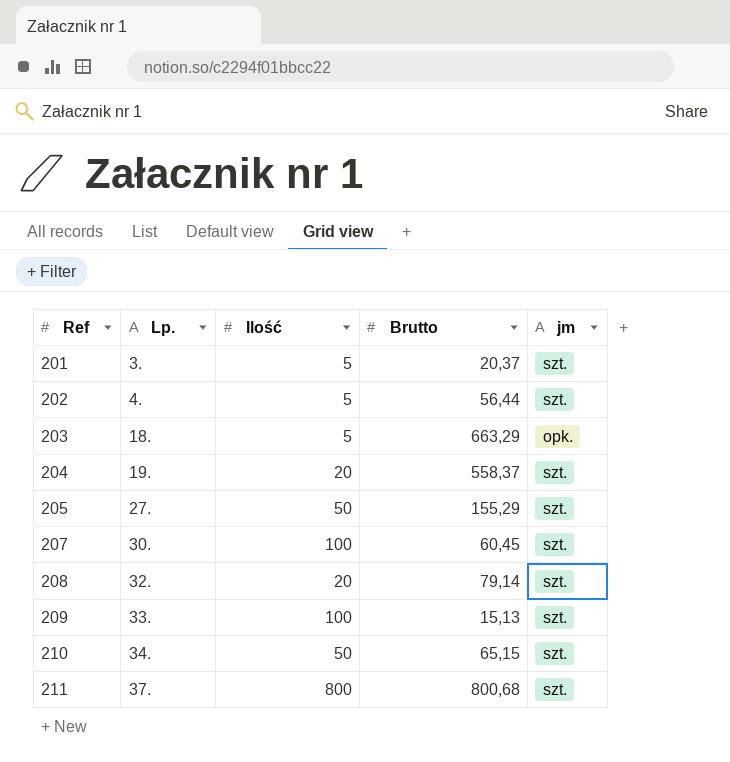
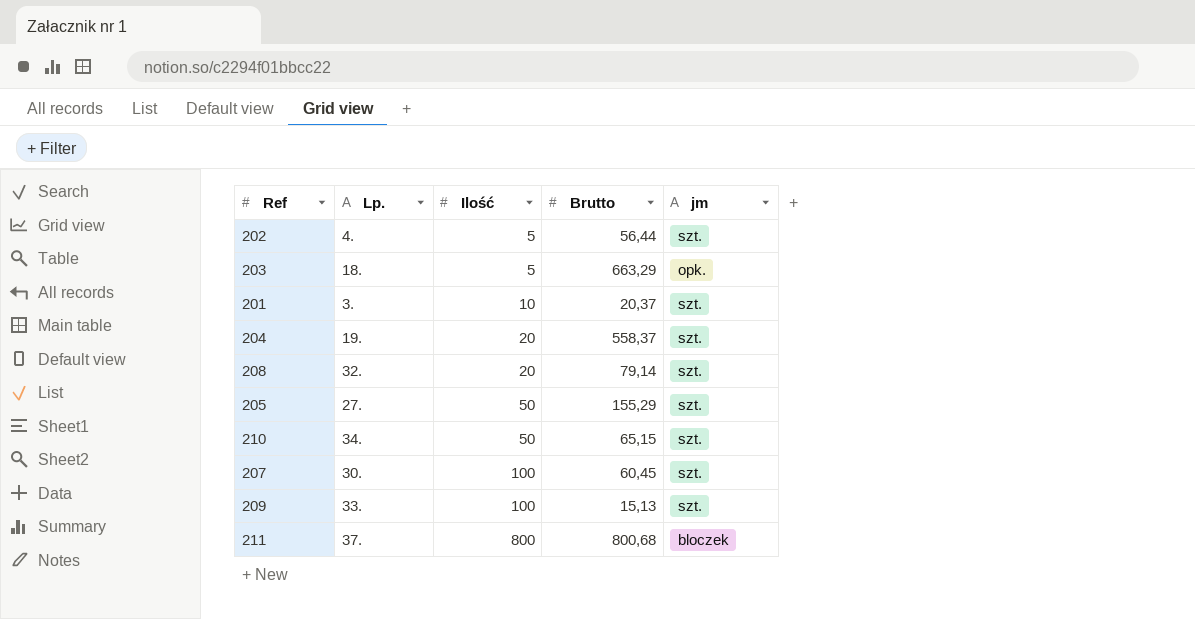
row order: Ref ascending -> Ilość ascending
201 | Ilość: 5 -> 10
211 | jm: szt. -> bloczek

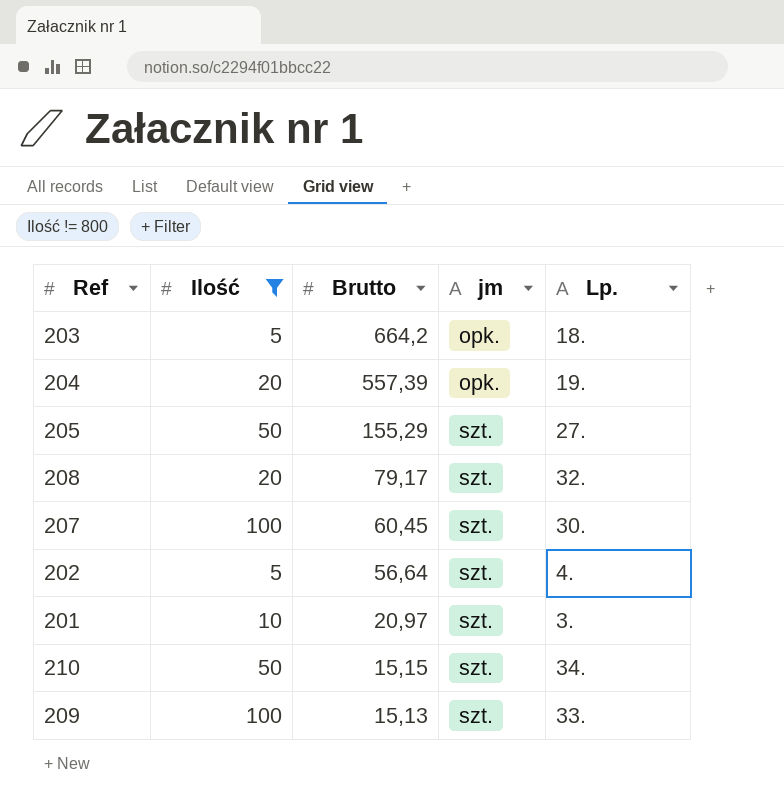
filter: none -> Ilość != 800
row order: Ilość ascending -> Brutto descending
column Lp. | position: 2 -> 5
203 | Brutto: 663,29 -> 664,2
204 | Brutto: 558,37 -> 557,39
204 | jm: szt. -> opk.
208 | Brutto: 79,14 -> 79,17
202 | Brutto: 56,44 -> 56,64
201 | Brutto: 20,37 -> 20,97
210 | Brutto: 65,15 -> 15,15

